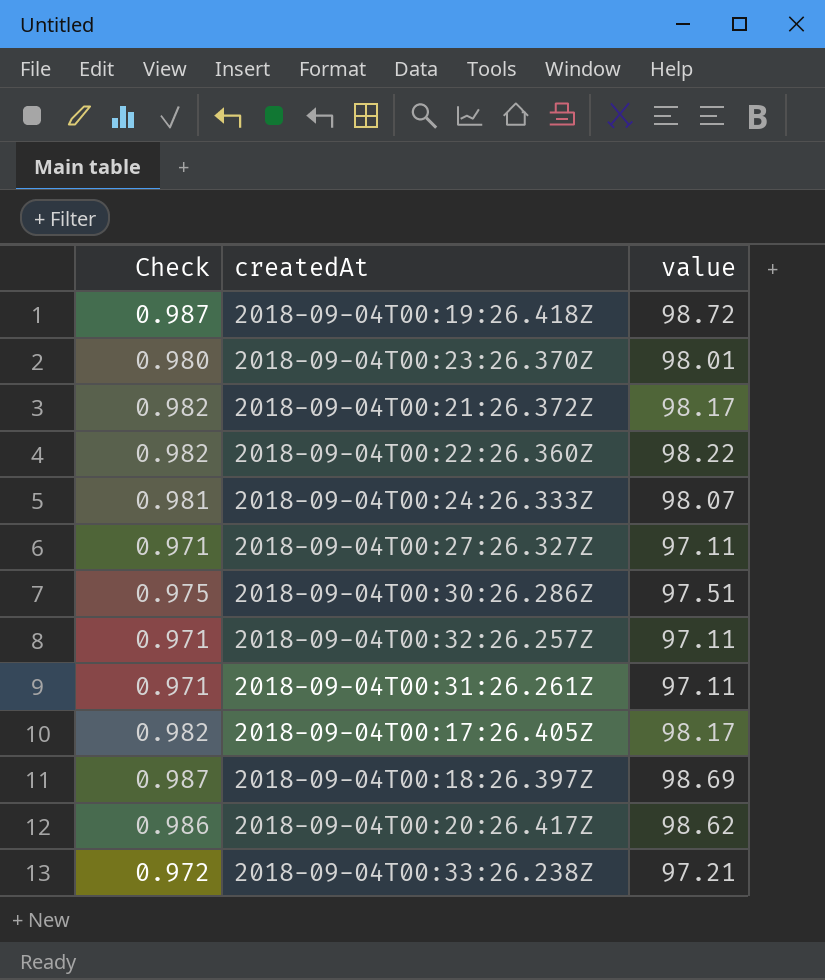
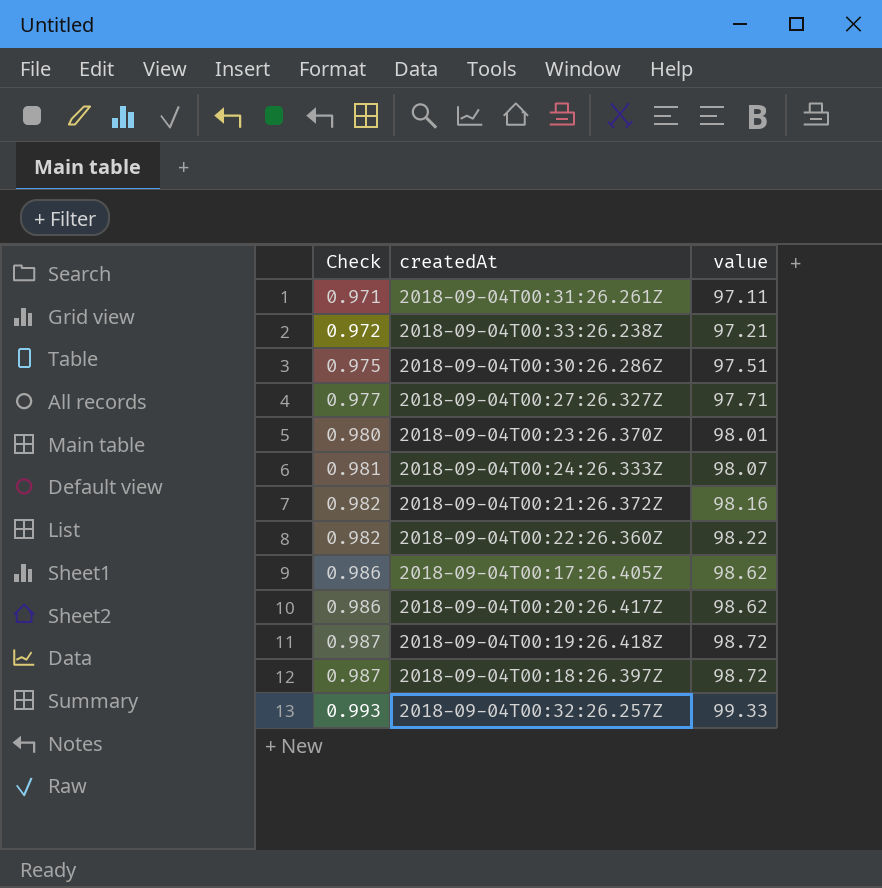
row order: none -> Check ascending
2018-09-04T00:27:26.327Z | Check: 0.971 -> 0.977
2018-09-04T00:27:26.327Z | value: 97.11 -> 97.71
2018-09-04T00:21:26.372Z | value: 98.17 -> 98.16
2018-09-04T00:17:26.405Z | Check: 0.982 -> 0.986
2018-09-04T00:17:26.405Z | value: 98.17 -> 98.62
2018-09-04T00:18:26.397Z | value: 98.69 -> 98.72
2018-09-04T00:32:26.257Z | Check: 0.971 -> 0.993
2018-09-04T00:32:26.257Z | value: 97.11 -> 99.33

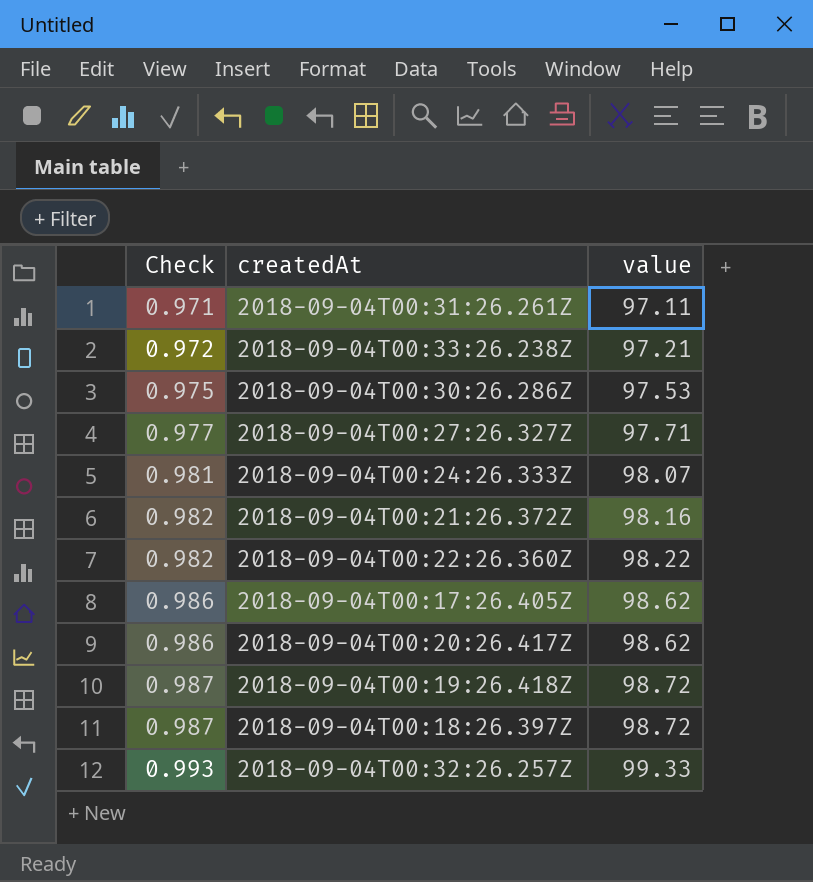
row 2018-09-04T00:23:26.370Z: 0.980 | 98.01 -> none
2018-09-04T00:30:26.286Z | value: 97.51 -> 97.53

